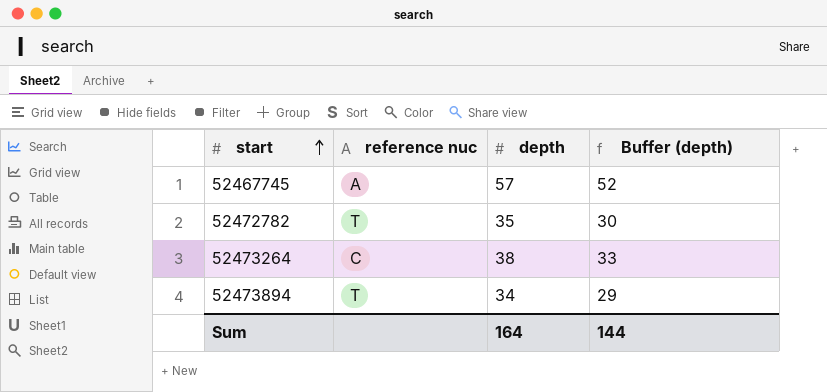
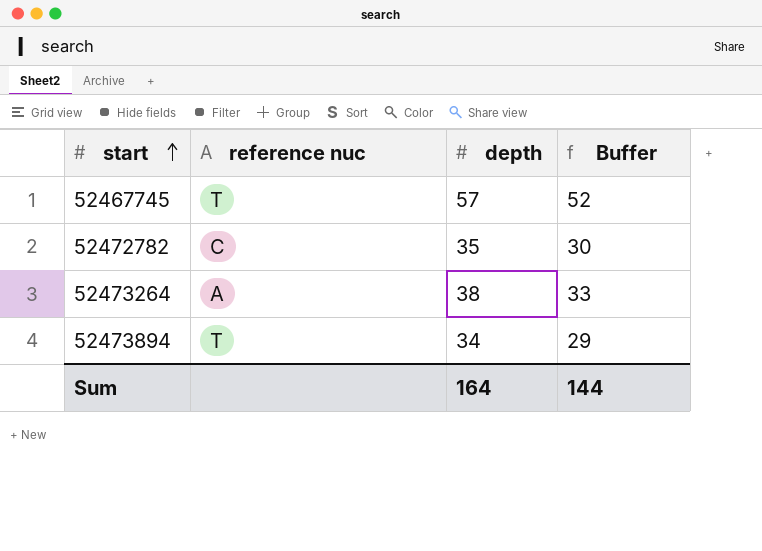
column name: Buffer (depth) -> Buffer
52467745 | reference nuc: A -> T
52472782 | reference nuc: T -> C
52473264 | reference nuc: C -> A

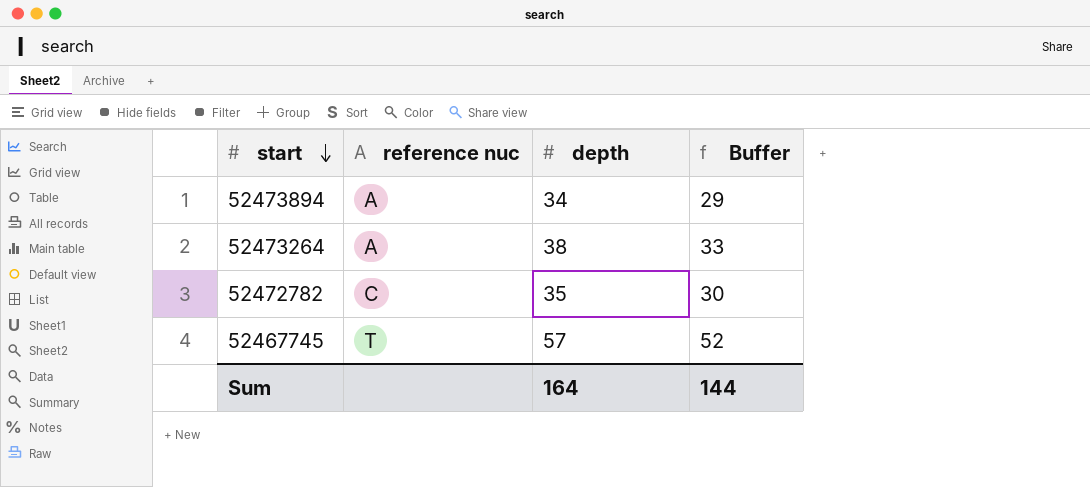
row order: start ascending -> start descending
52473894 | reference nuc: T -> A

